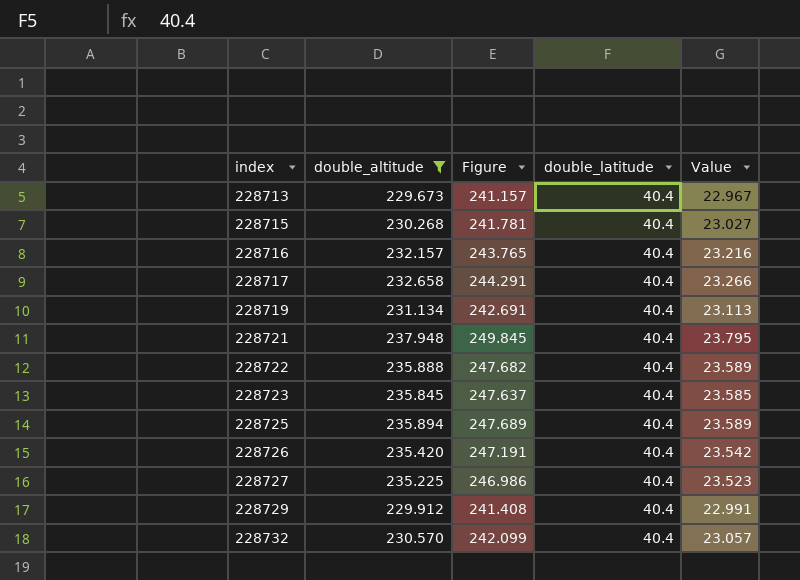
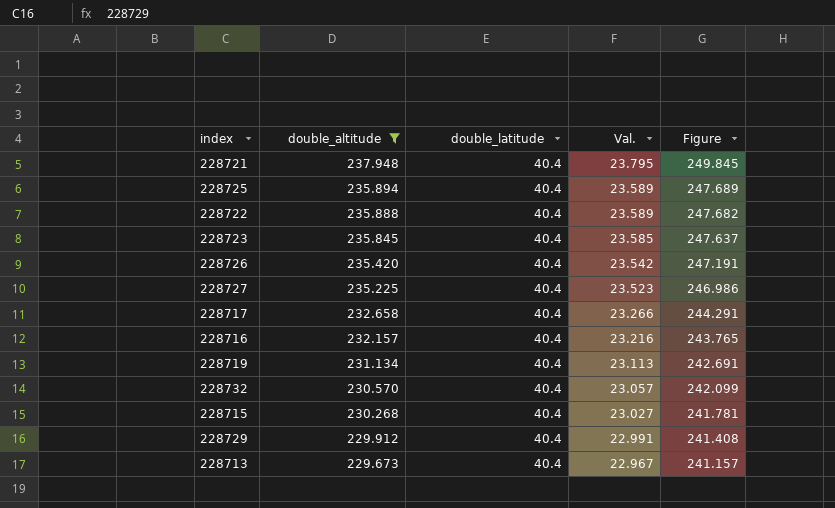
row order: index ascending -> double_altitude descending
column name: Value -> Val.
column Figure | position: 3 -> 5

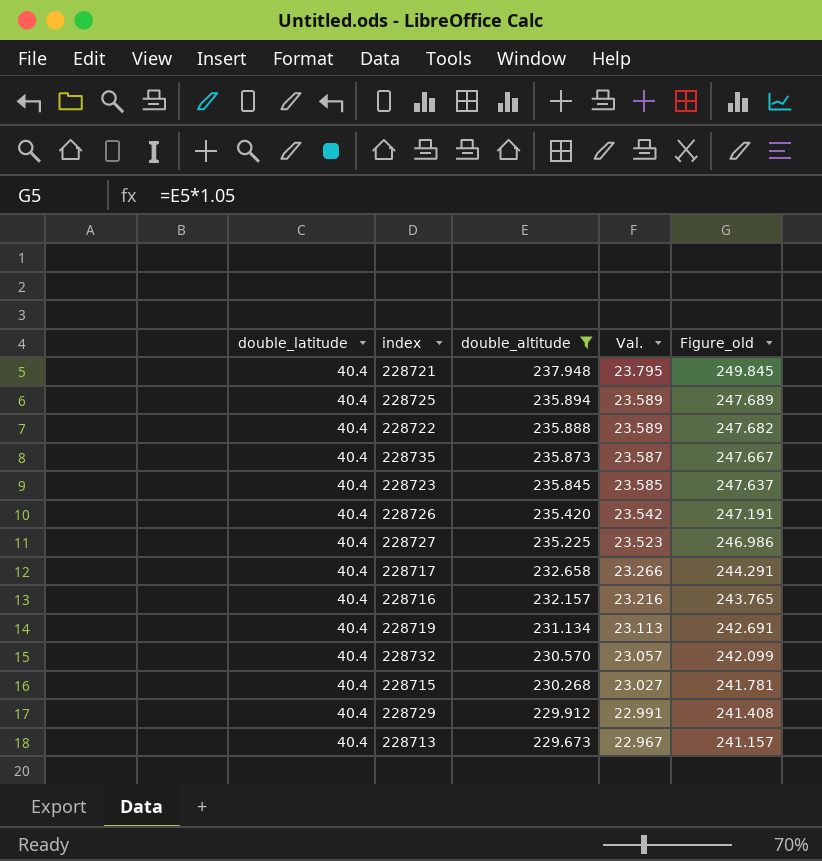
column double_latitude | position: 3 -> 1
column name: Figure -> Figure_old
row 228735: none -> 40.4 | 235.873 | 23.587 | 247.667

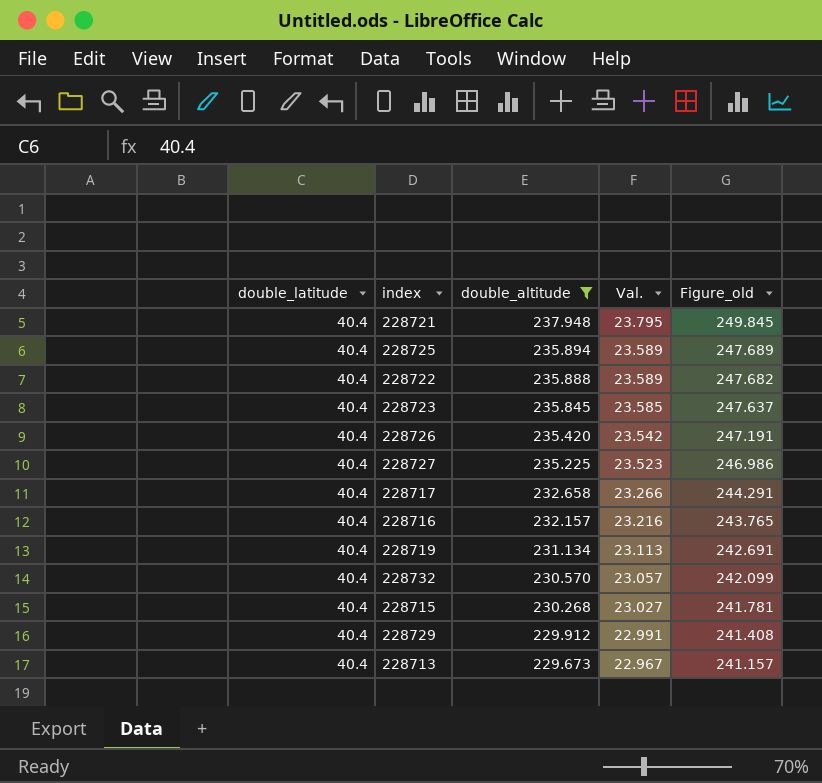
row 228735: 40.4 | 235.873 | 23.587 | 247.667 -> none

